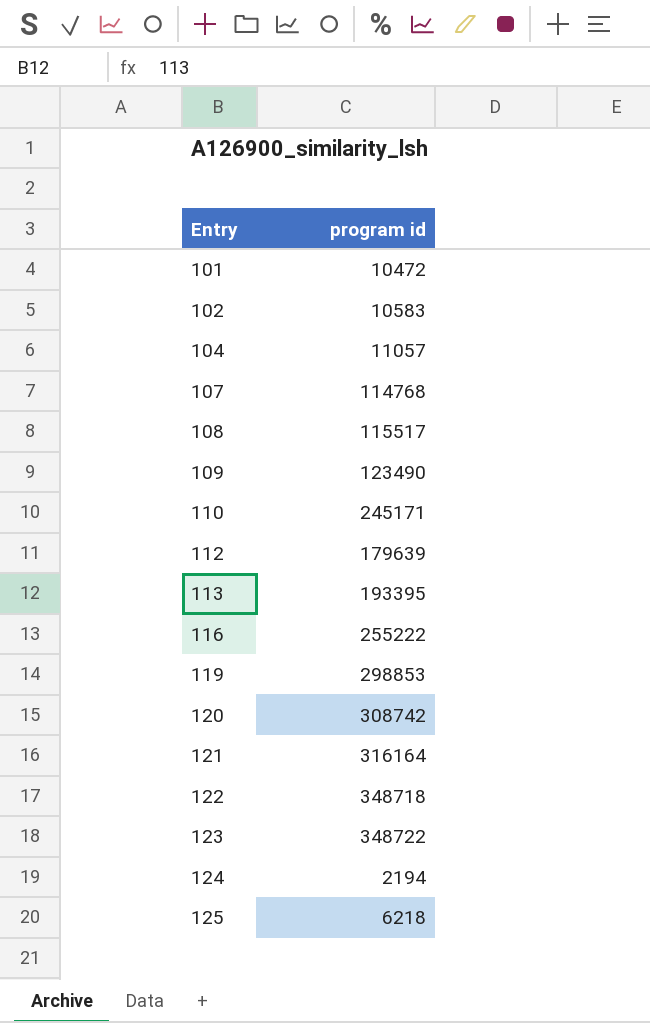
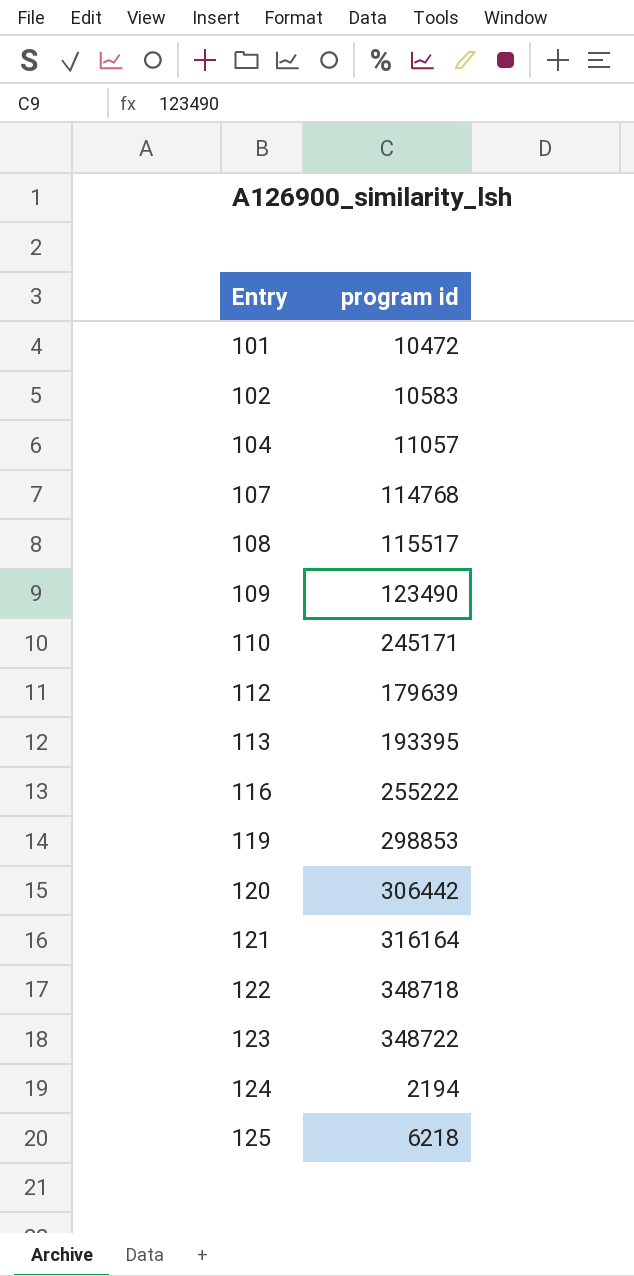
120 | program id: 308742 -> 306442

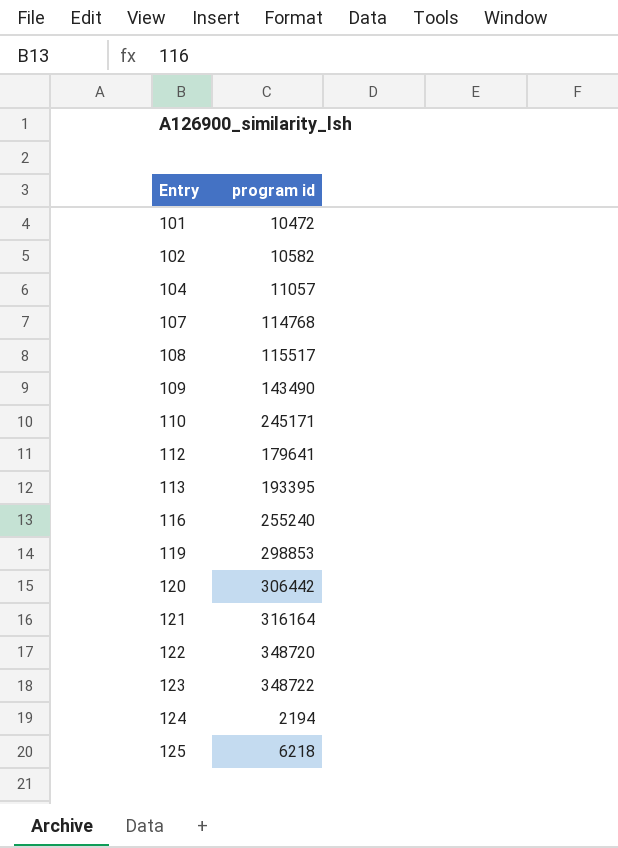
102 | program id: 10583 -> 10582
109 | program id: 123490 -> 143490
112 | program id: 179639 -> 179641
116 | program id: 255222 -> 255240
122 | program id: 348718 -> 348720

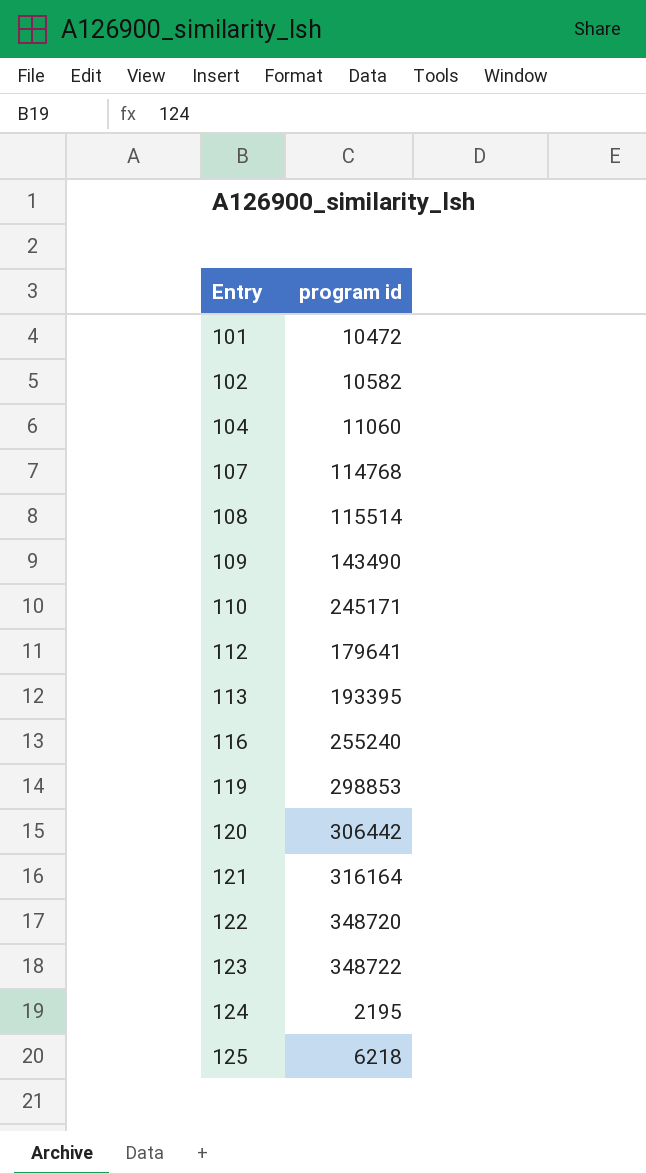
104 | program id: 11057 -> 11060
108 | program id: 115517 -> 115514
124 | program id: 2194 -> 2195

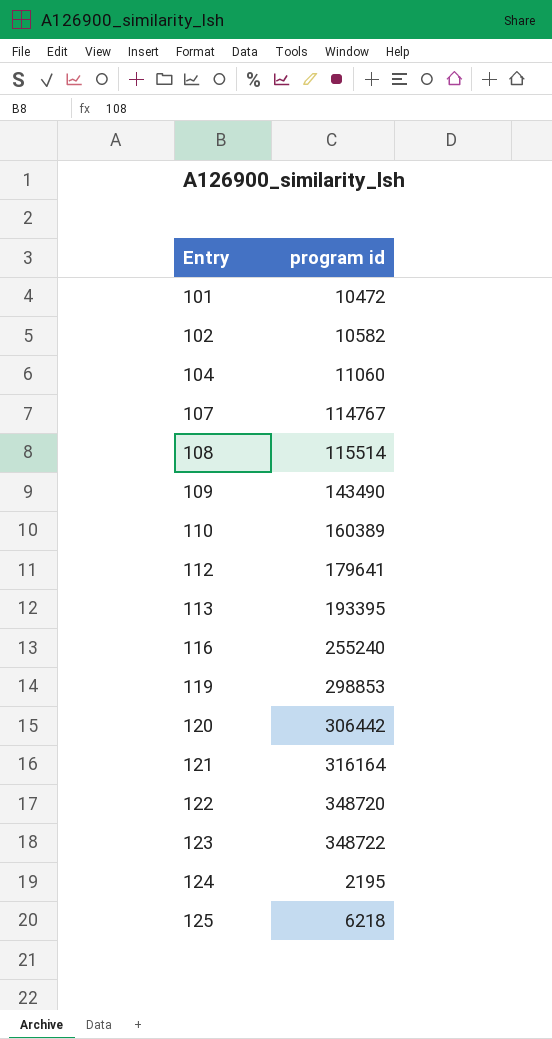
107 | program id: 114768 -> 114767
110 | program id: 245171 -> 160389

